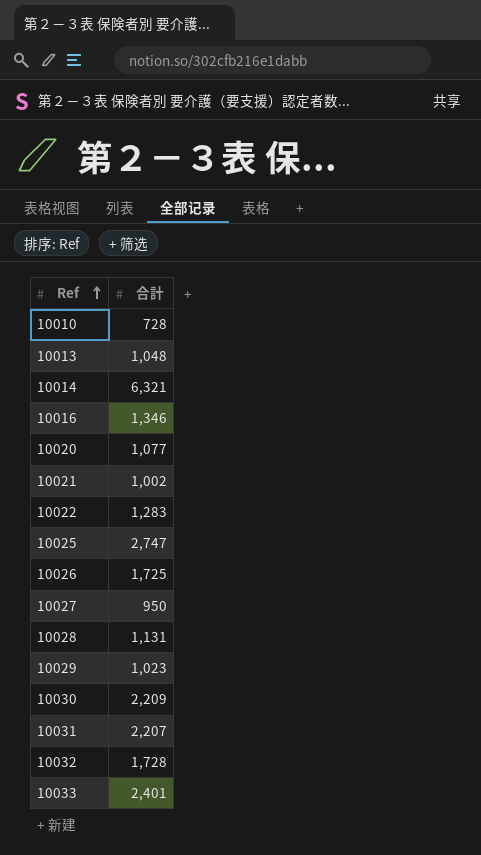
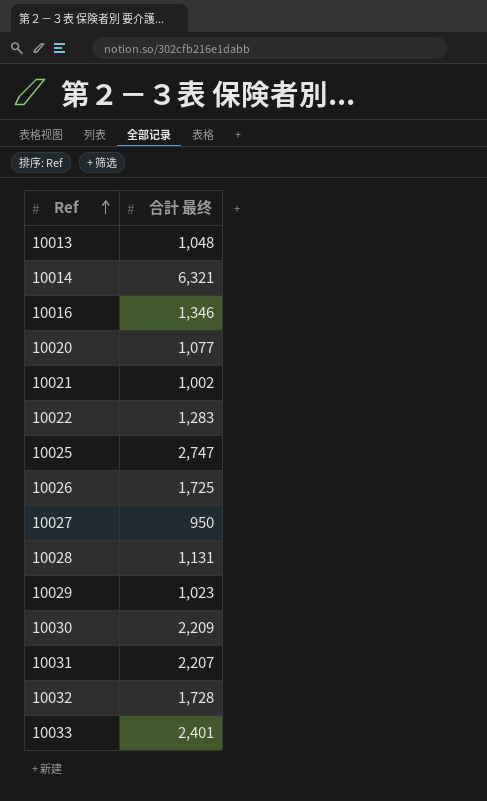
column name: 合計 -> 合計 最终
row 10010: 728 -> none

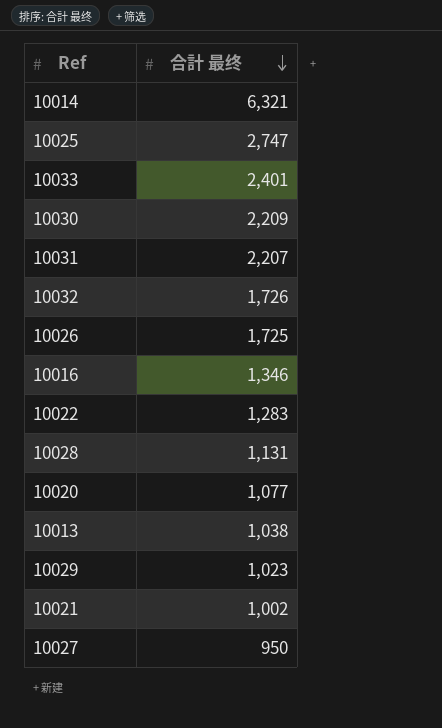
row order: Ref ascending -> 合計 最终 descending
10032 | 合計 最终: 1,728 -> 1,726
10013 | 合計 最终: 1,048 -> 1,038

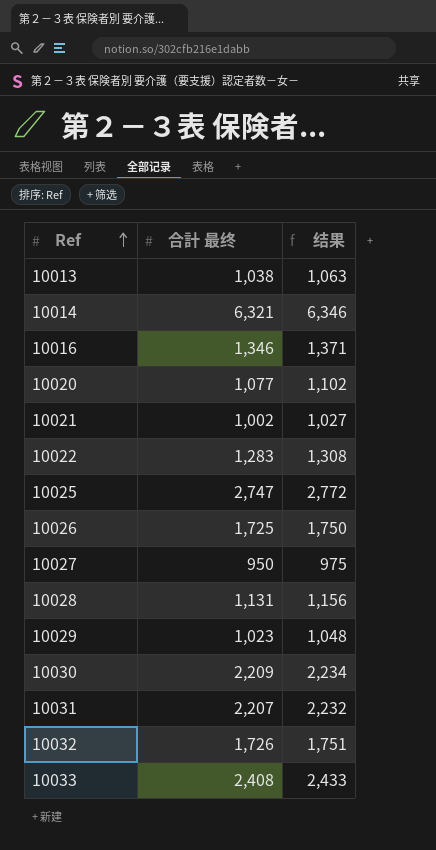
row order: 合計 最终 descending -> Ref ascending
column 结果 | formula: none -> [合計 最终] + 25
10033 | 合計 最终: 2,401 -> 2,408

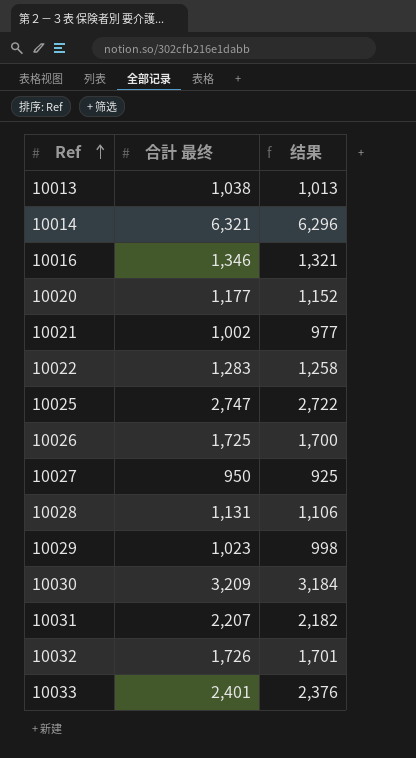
column 结果 | formula: [合計 最终] + 25 -> [合計 最终] - 25
10020 | 合計 最终: 1,077 -> 1,177
10030 | 合計 最终: 2,209 -> 3,209
10033 | 合計 最终: 2,408 -> 2,401

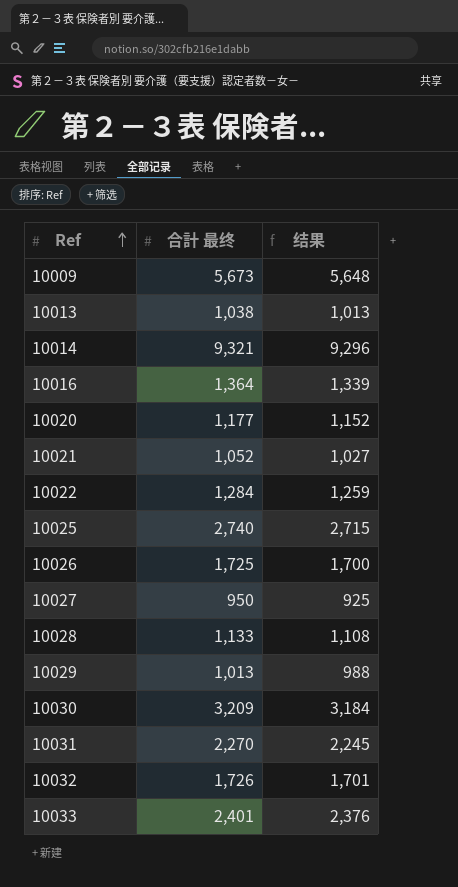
row 10009: none -> 5,673 | 5,648
10014 | 合計 最终: 6,321 -> 9,321
10014 | 结果: 6,296 -> 9,296
10016 | 合計 最终: 1,346 -> 1,364
10016 | 结果: 1,321 -> 1,339
10021 | 合計 最终: 1,002 -> 1,052
10021 | 结果: 977 -> 1,027
10022 | 合計 最终: 1,283 -> 1,284
10022 | 结果: 1,258 -> 1,259
10025 | 合計 最终: 2,747 -> 2,740
10025 | 结果: 2,722 -> 2,715
10028 | 合計 最终: 1,131 -> 1,133
10028 | 结果: 1,106 -> 1,108
10029 | 合計 最终: 1,023 -> 1,013
10029 | 结果: 998 -> 988
10031 | 合計 最终: 2,207 -> 2,270
10031 | 结果: 2,182 -> 2,245

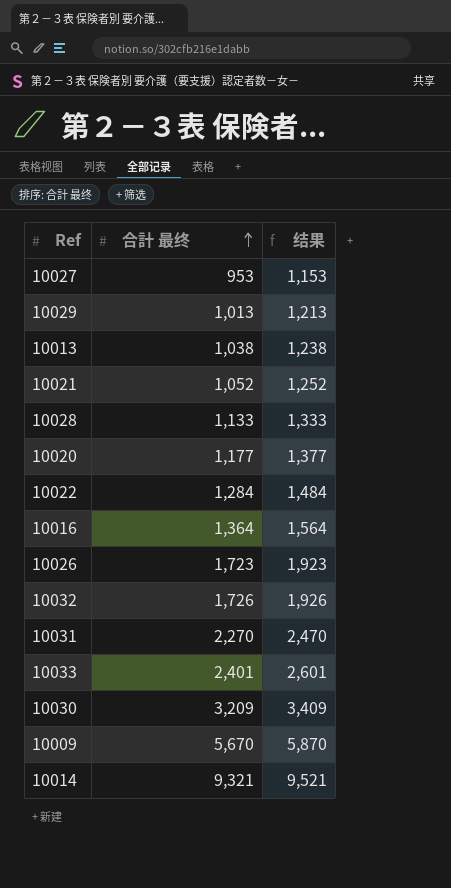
row order: Ref ascending -> 合計 最终 ascending
column 结果 | formula: [合計 最终] - 25 -> [合計 最终] + 200
row 10025: 2,740 | 2,715 -> none
10027 | 合計 最终: 950 -> 953
10026 | 合計 最终: 1,725 -> 1,723
10009 | 合計 最终: 5,673 -> 5,670

